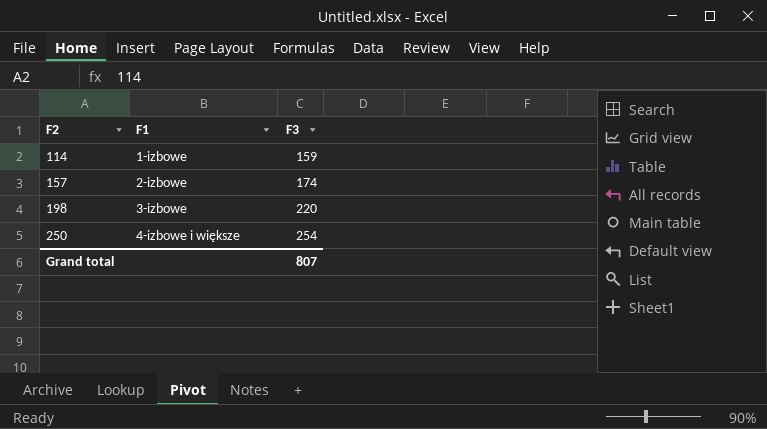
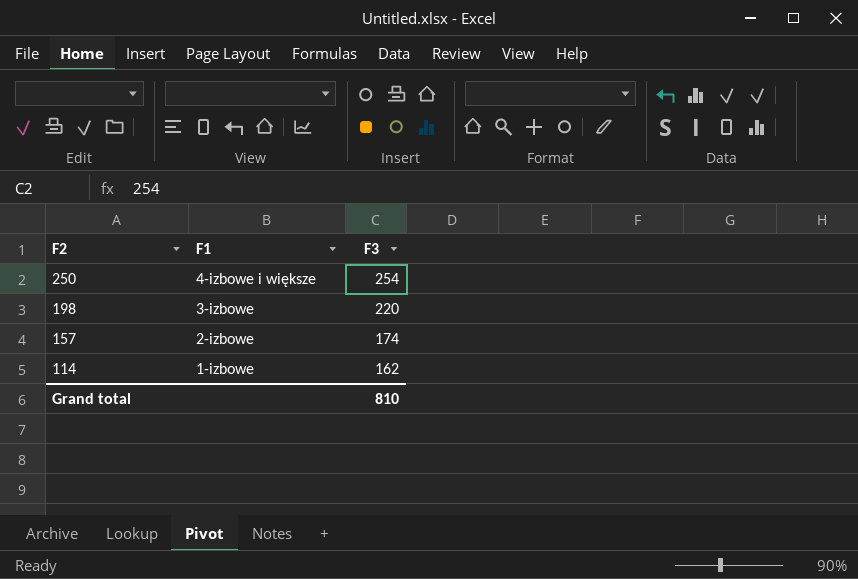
row order: F2 ascending -> F2 descending
114 | F3: 159 -> 162
Grand total | F3: 807 -> 810

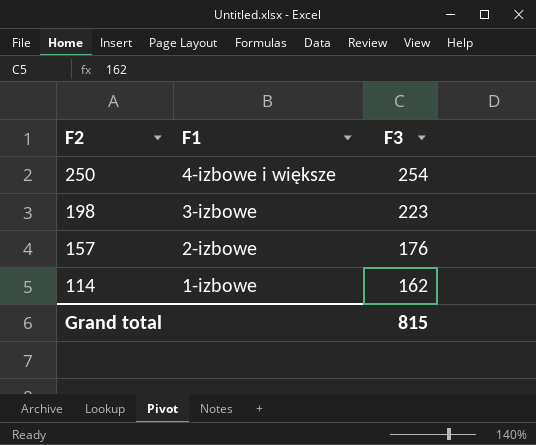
198 | F3: 220 -> 223
157 | F3: 174 -> 176
Grand total | F3: 810 -> 815

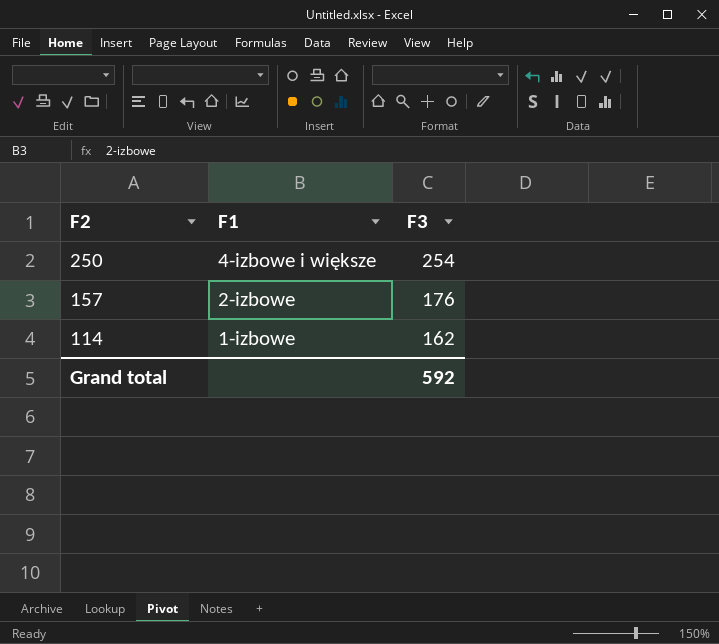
row 198: 3-izbowe | 223 -> none
Grand total | F3: 815 -> 592

